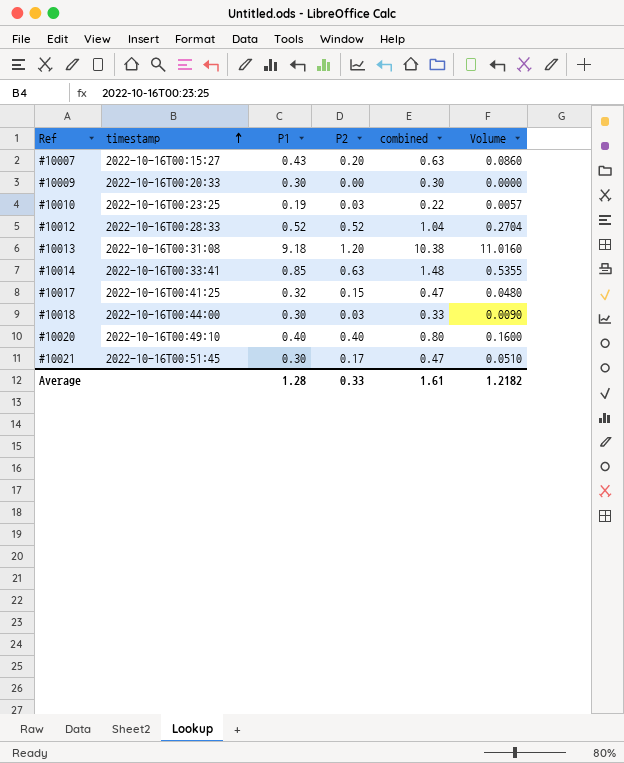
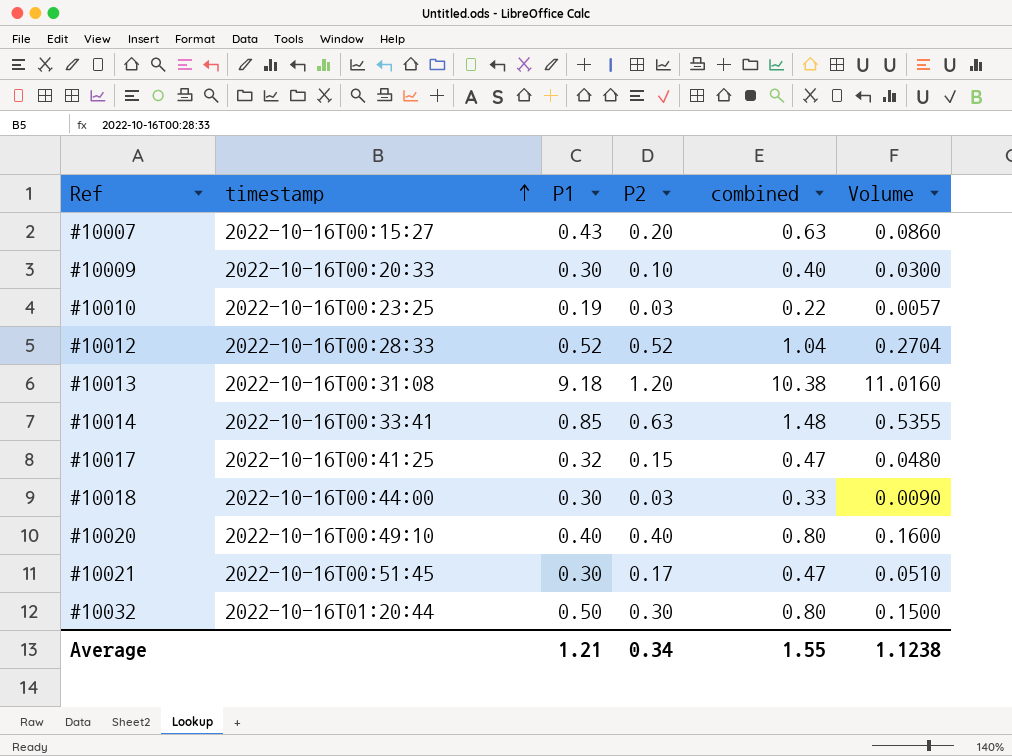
#10009 | P2: 0.00 -> 0.10
#10009 | combined: 0.30 -> 0.40
#10009 | Volume: 0.0000 -> 0.0300
row #10032: none -> 2022-10-16T01:20:44 | 0.50 | 0.30 | 0.80 | 0.1500
Average | P1: 1.28 -> 1.21
Average | P2: 0.33 -> 0.34
Average | combined: 1.61 -> 1.55
Average | Volume: 1.2182 -> 1.1238

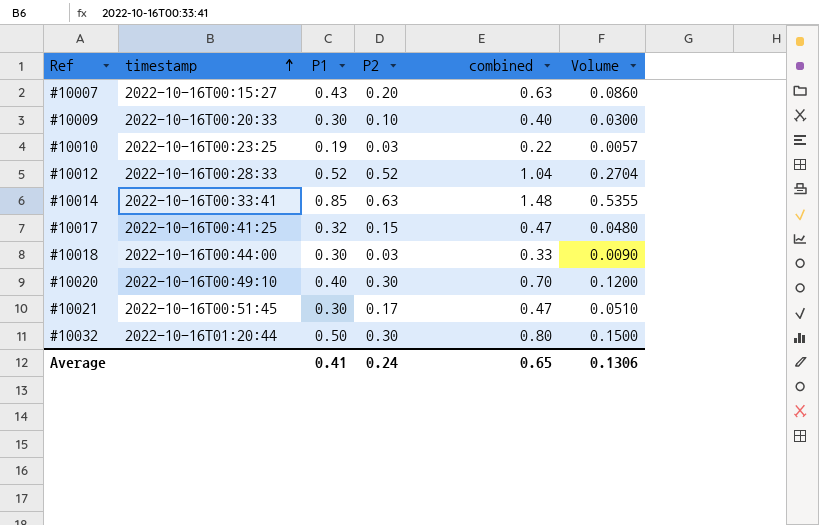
row #10013: 2022-10-16T00:31:08 | 9.18 | 1.20 | 10.38 | 11.0160 -> none
#10020 | P2: 0.40 -> 0.30
#10020 | combined: 0.80 -> 0.70
#10020 | Volume: 0.1600 -> 0.1200
Average | P1: 1.21 -> 0.41
Average | P2: 0.34 -> 0.24
Average | combined: 1.55 -> 0.65
Average | Volume: 1.1238 -> 0.1306

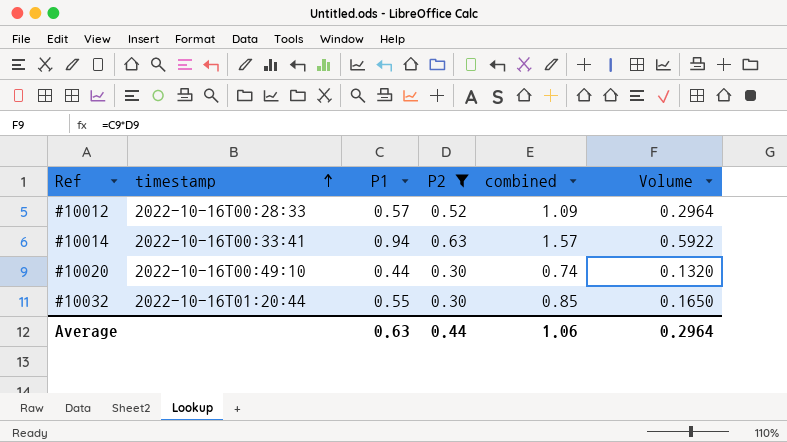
filter: none -> P2 >= 0.30
#10012 | P1: 0.52 -> 0.57
#10012 | combined: 1.04 -> 1.09
#10012 | Volume: 0.2704 -> 0.2964
#10014 | P1: 0.85 -> 0.94
#10014 | combined: 1.48 -> 1.57
#10014 | Volume: 0.5355 -> 0.5922
#10020 | P1: 0.40 -> 0.44
#10020 | combined: 0.70 -> 0.74
#10020 | Volume: 0.1200 -> 0.1320
#10032 | P1: 0.50 -> 0.55
#10032 | combined: 0.80 -> 0.85
#10032 | Volume: 0.1500 -> 0.1650
Average | P1: 0.41 -> 0.63
Average | P2: 0.24 -> 0.44
Average | combined: 0.65 -> 1.06
Average | Volume: 0.1306 -> 0.2964

